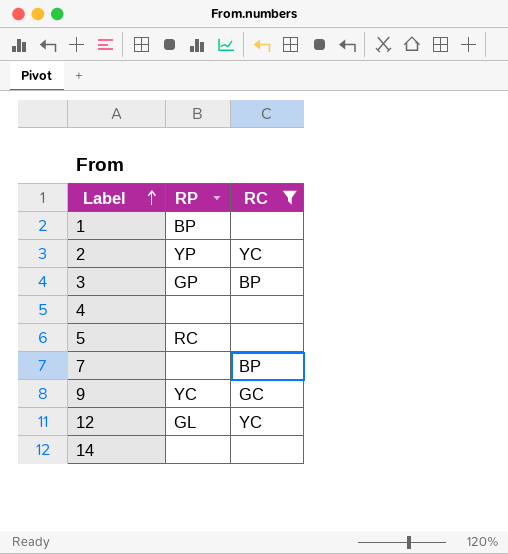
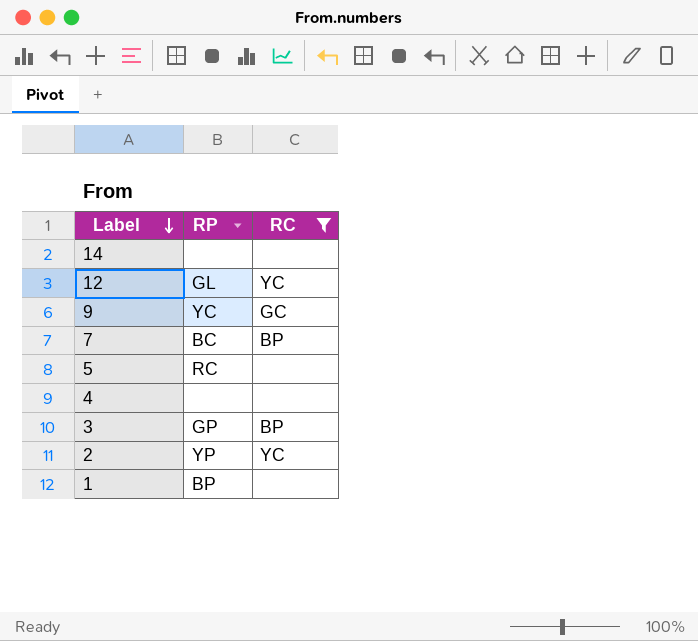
row order: Label ascending -> Label descending
7 | RP: none -> BC

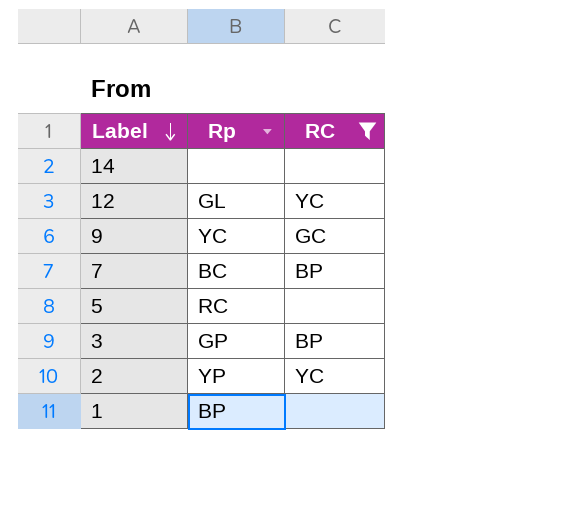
column name: RP -> Rp
row 4: none | none -> none

